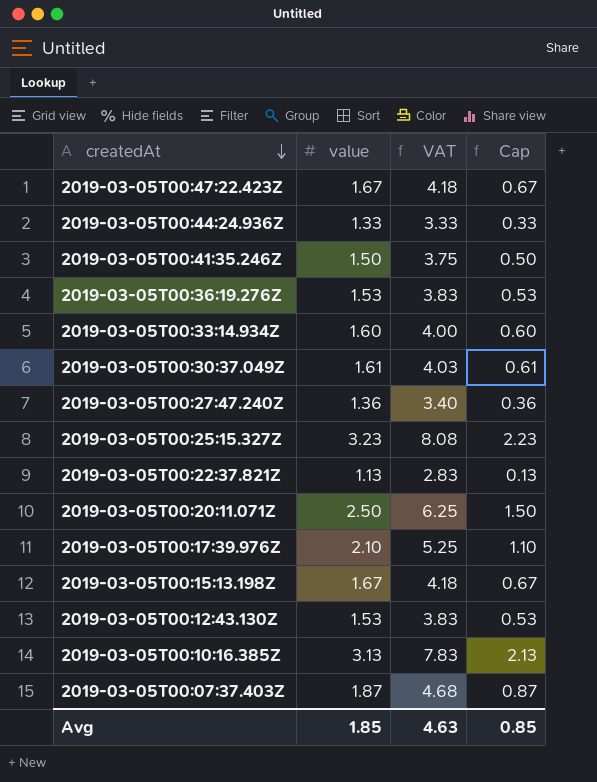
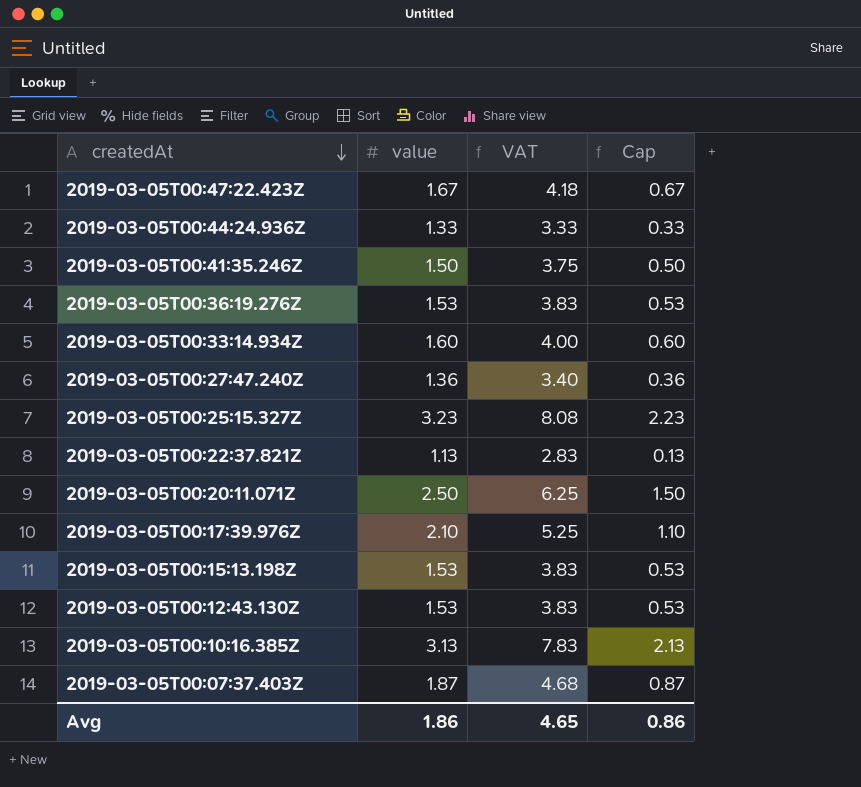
row 2019-03-05T00:30:37.049Z: 1.61 | 4.03 | 0.61 -> none
2019-03-05T00:15:13.198Z | value: 1.67 -> 1.53
2019-03-05T00:15:13.198Z | VAT: 4.18 -> 3.83
2019-03-05T00:15:13.198Z | Cap: 0.67 -> 0.53
Avg | value: 1.85 -> 1.86
Avg | VAT: 4.63 -> 4.65
Avg | Cap: 0.85 -> 0.86

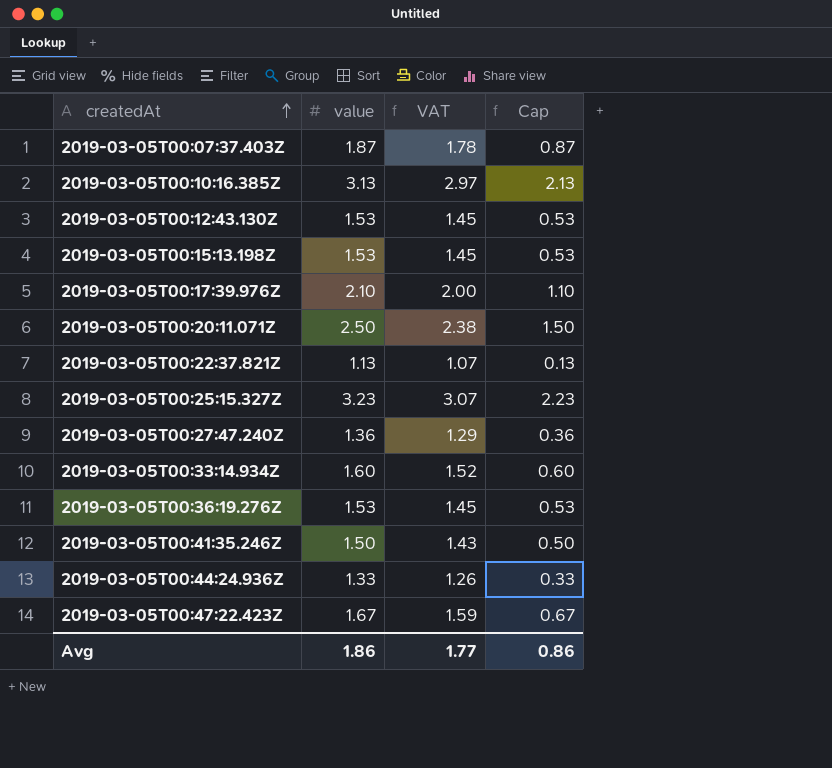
row order: createdAt descending -> createdAt ascending
column VAT | formula: [value] * 2.5 -> [value] * 0.95
Avg | VAT: 4.65 -> 1.77

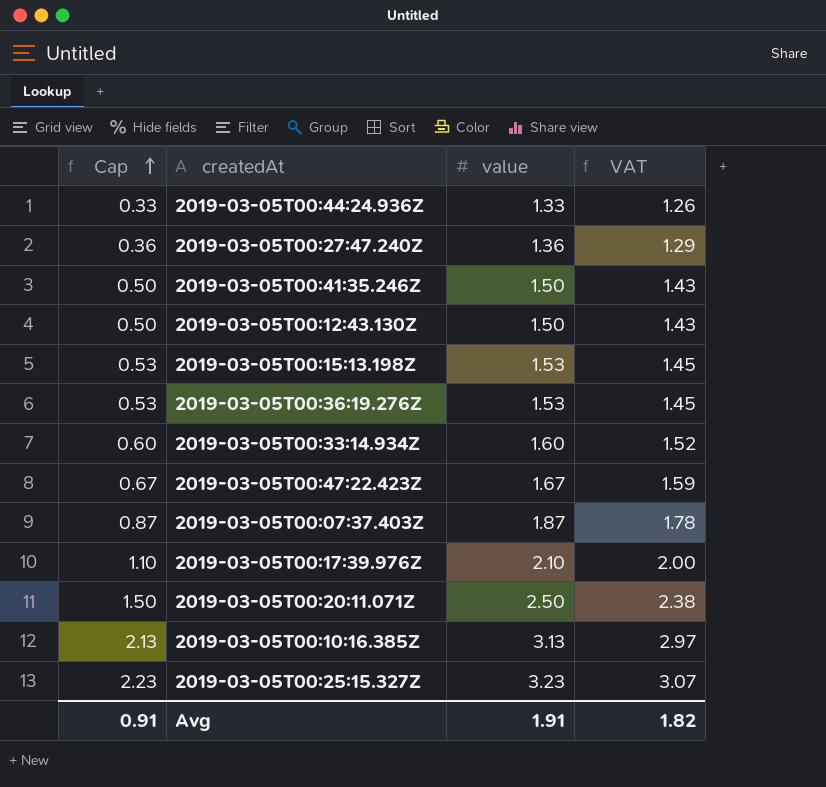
row order: createdAt ascending -> Cap ascending
column Cap | position: 4 -> 1
row 2019-03-05T00:22:37.821Z: 1.13 | 1.07 | 0.13 -> none
2019-03-05T00:12:43.130Z | Cap: 0.53 -> 0.50
2019-03-05T00:12:43.130Z | value: 1.53 -> 1.50
2019-03-05T00:12:43.130Z | VAT: 1.45 -> 1.43
Avg | Cap: 0.86 -> 0.91
Avg | value: 1.86 -> 1.91
Avg | VAT: 1.77 -> 1.82

